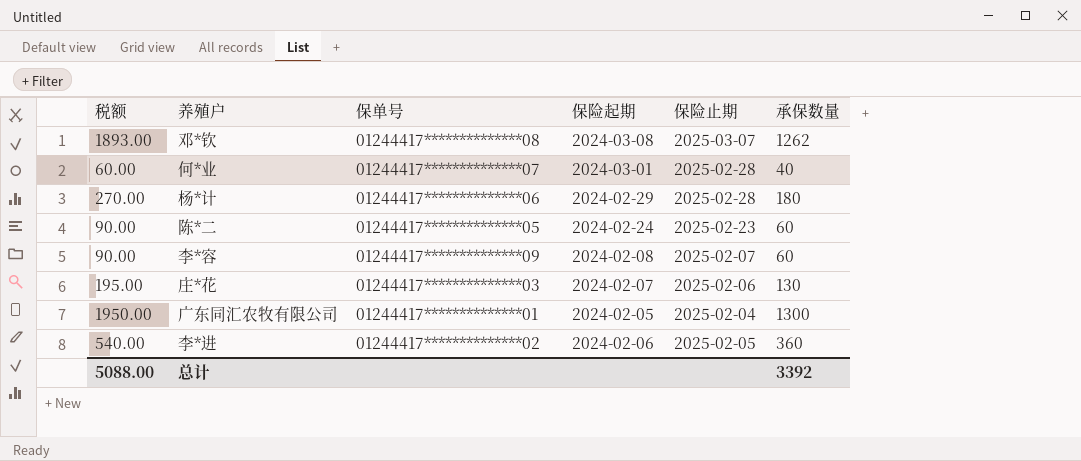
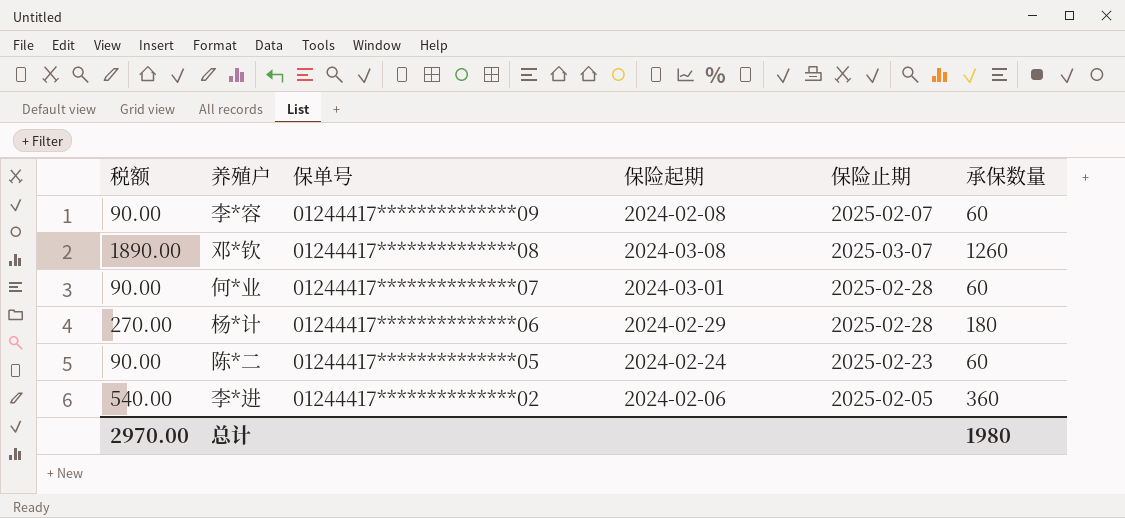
row order: none -> 保单号 descending
row 庄*花: 195.00 | 01244417**************03 | 2024-02-07 | 2025-02-06 | 130 -> none
row 广东同汇农牧有限公司: 1950.00 | 01244417**************01 | 2024-02-05 | 2025-02-04 | 1300 -> none
邓*钦 | 税额: 1893.00 -> 1890.00
邓*钦 | 承保数量: 1262 -> 1260
何*业 | 税额: 60.00 -> 90.00
何*业 | 承保数量: 40 -> 60
总计 | 税额: 5088.00 -> 2970.00
总计 | 承保数量: 3392 -> 1980

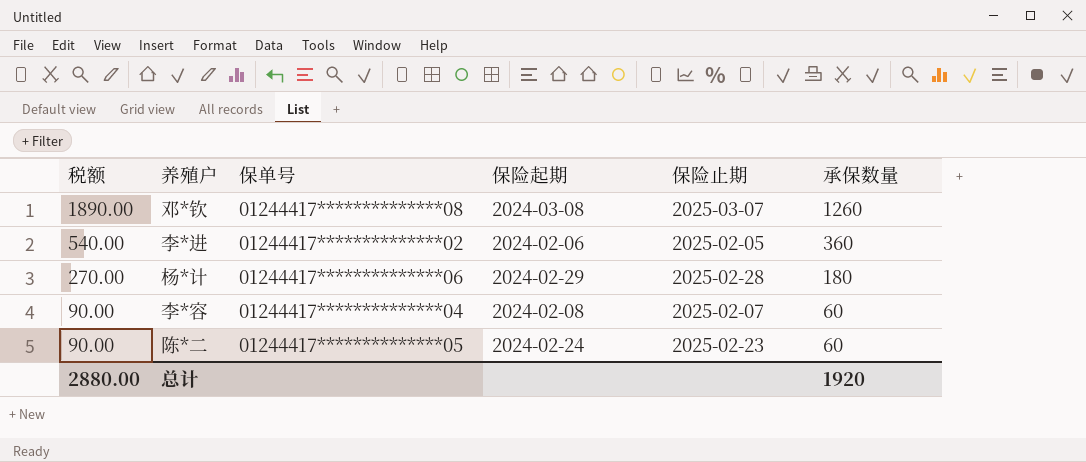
row order: 保单号 descending -> 税额 descending
row 何*业: 90.00 | 01244417**************07 | 2024-03-01 | 2025-02-28 | 60 -> none
李*容 | 保单号: 01244417**************09 -> 01244417**************04
总计 | 税额: 2970.00 -> 2880.00
总计 | 承保数量: 1980 -> 1920

